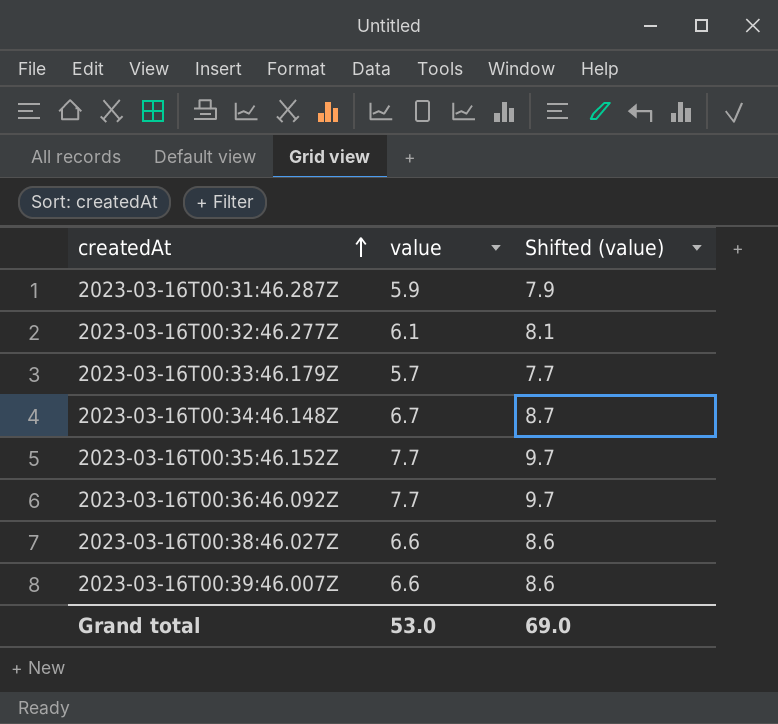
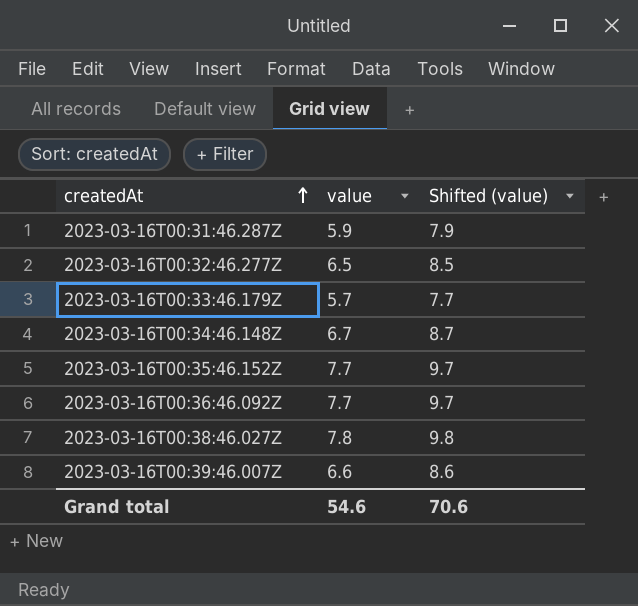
2023-03-16T00:32:46.277Z | value: 6.1 -> 6.5
2023-03-16T00:32:46.277Z | Shifted (value): 8.1 -> 8.5
2023-03-16T00:38:46.027Z | value: 6.6 -> 7.8
2023-03-16T00:38:46.027Z | Shifted (value): 8.6 -> 9.8
Grand total | value: 53.0 -> 54.6
Grand total | Shifted (value): 69.0 -> 70.6

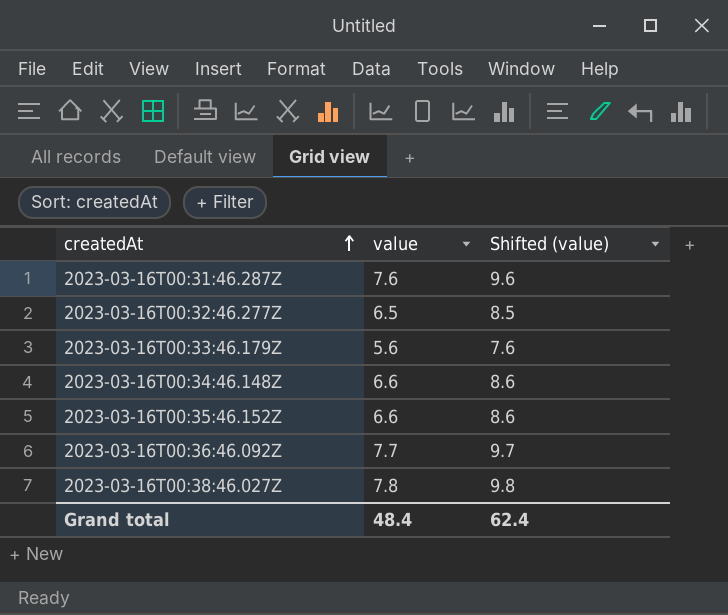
row 2023-03-16T00:39:46.007Z: 6.6 | 8.6 -> none
2023-03-16T00:31:46.287Z | value: 5.9 -> 7.6
2023-03-16T00:31:46.287Z | Shifted (value): 7.9 -> 9.6
2023-03-16T00:33:46.179Z | value: 5.7 -> 5.6
2023-03-16T00:33:46.179Z | Shifted (value): 7.7 -> 7.6
2023-03-16T00:34:46.148Z | value: 6.7 -> 6.6
2023-03-16T00:34:46.148Z | Shifted (value): 8.7 -> 8.6
2023-03-16T00:35:46.152Z | value: 7.7 -> 6.6
2023-03-16T00:35:46.152Z | Shifted (value): 9.7 -> 8.6
Grand total | value: 54.6 -> 48.4
Grand total | Shifted (value): 70.6 -> 62.4

